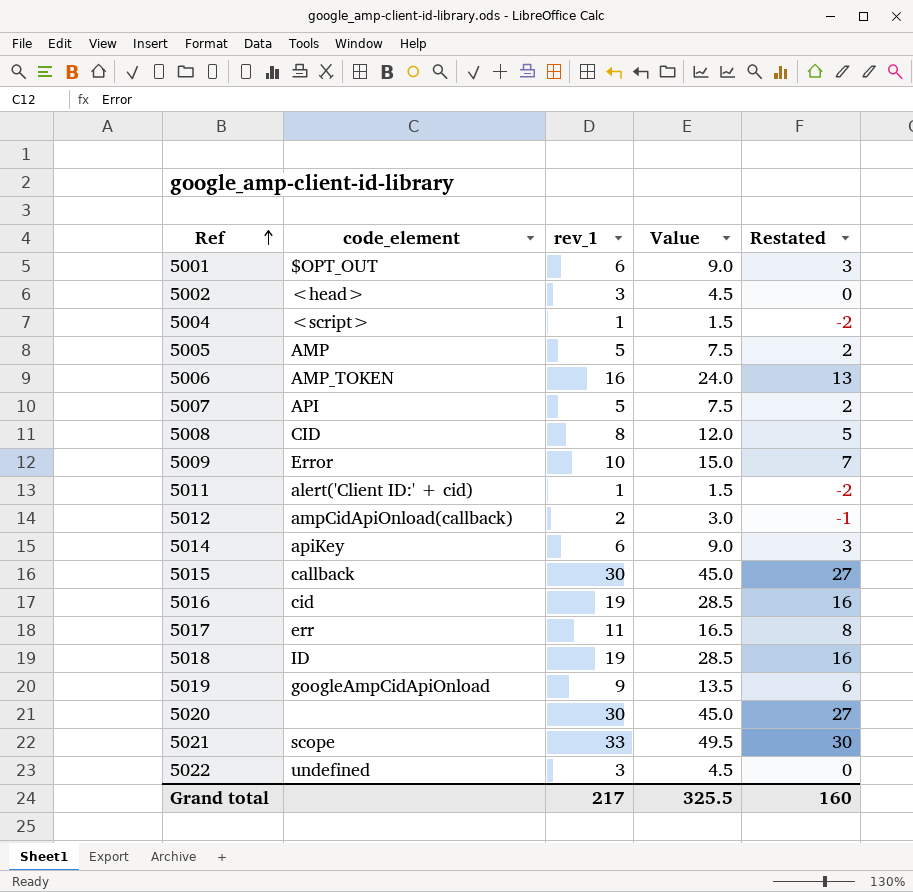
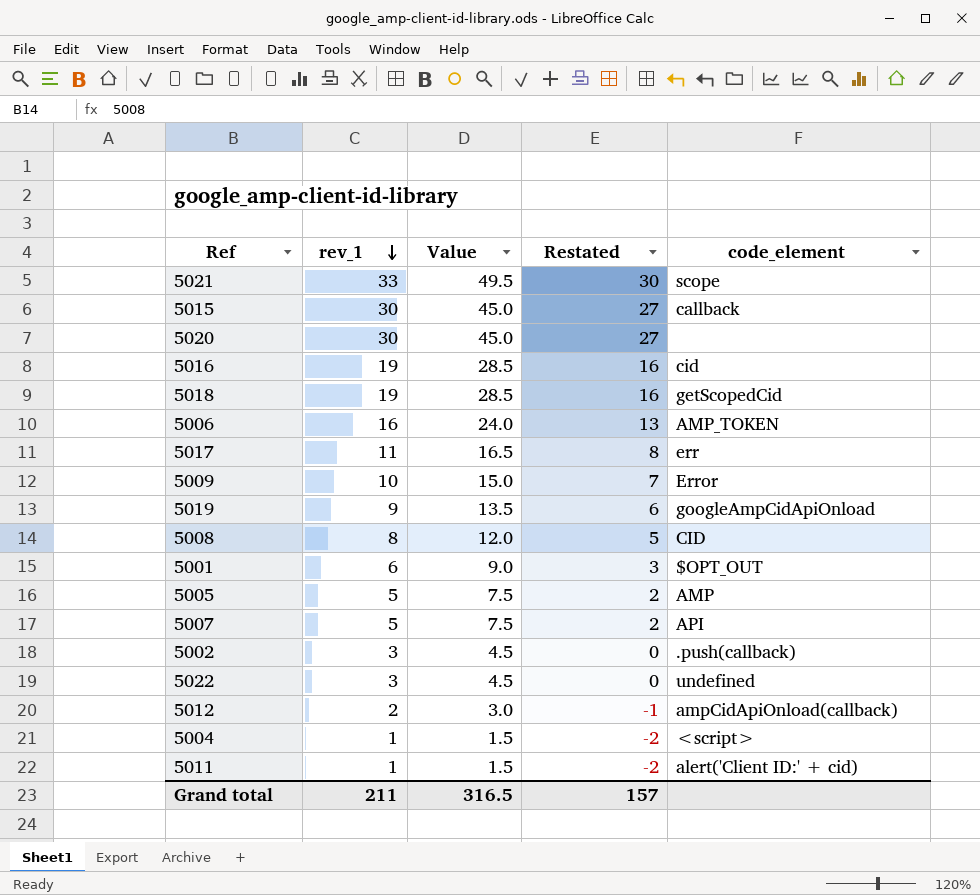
row order: Ref ascending -> rev_1 descending
column code_element | position: 2 -> 5
row 5014: apiKey | 6 | 9.0 | 3 -> none
5018 | code_element: ID -> getScopedCid
5002 | code_element: <head> -> .push(callback)
Grand total | rev_1: 217 -> 211
Grand total | Value: 325.5 -> 316.5
Grand total | Restated: 160 -> 157

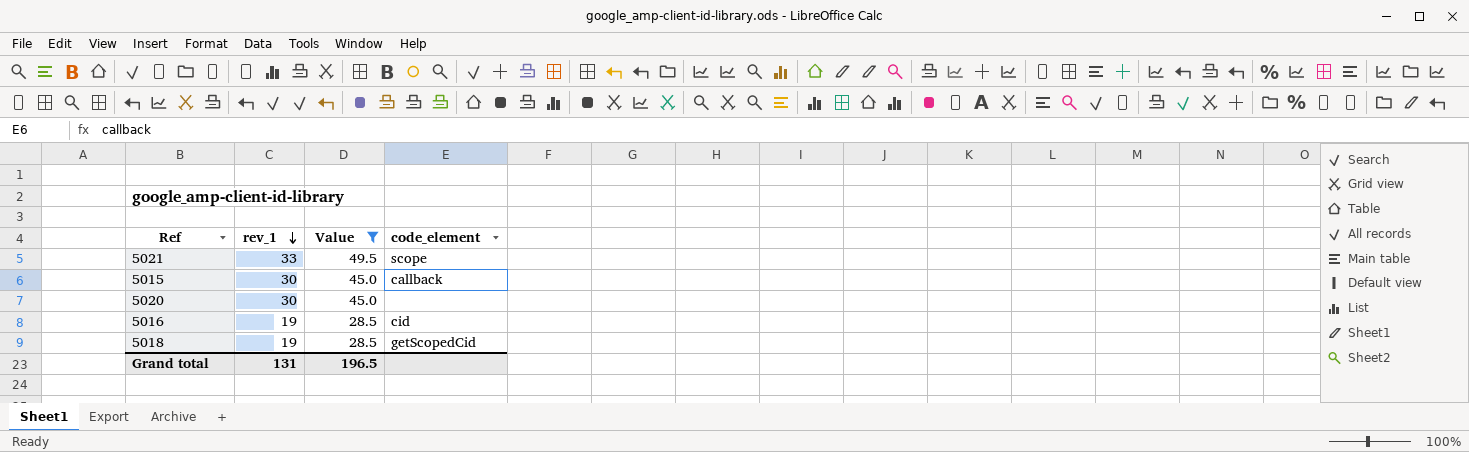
filter: none -> Value >= 28.5
column Restated | formula: [rev_1] - 3 -> none
Grand total | rev_1: 211 -> 131
Grand total | Value: 316.5 -> 196.5

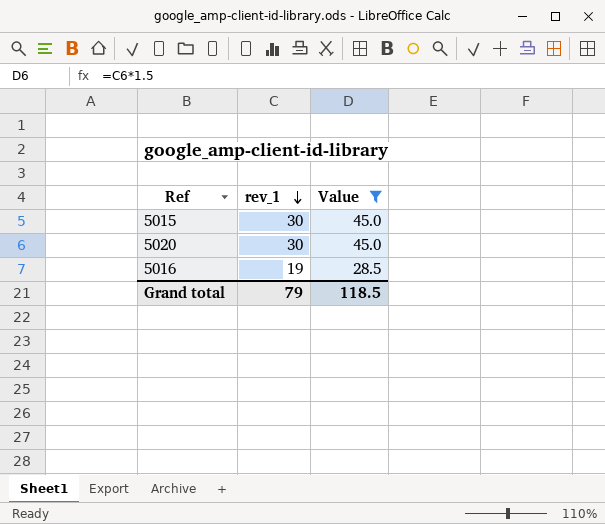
column code_element | position: 4 -> none
row 5021: 33 | 49.5 | scope -> none
row 5018: 19 | 28.5 | getScopedCid -> none
Grand total | rev_1: 131 -> 79
Grand total | Value: 196.5 -> 118.5

